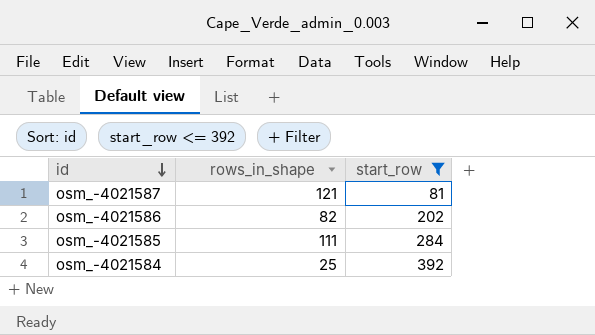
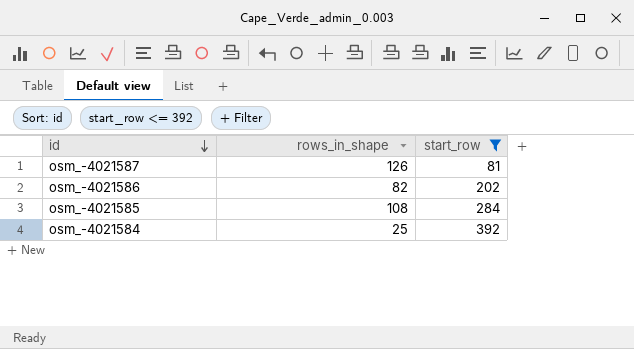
osm_-4021587 | rows_in_shape: 121 -> 126
osm_-4021585 | rows_in_shape: 111 -> 108

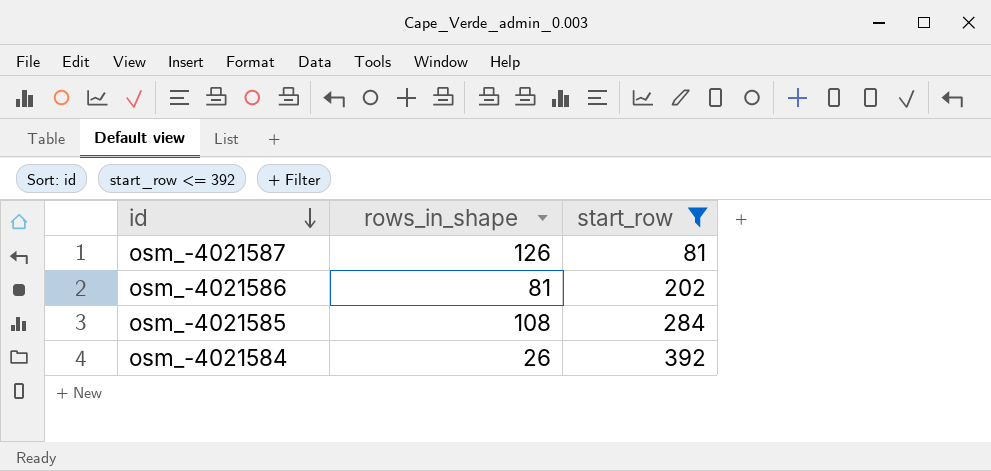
osm_-4021586 | rows_in_shape: 82 -> 81
osm_-4021584 | rows_in_shape: 25 -> 26

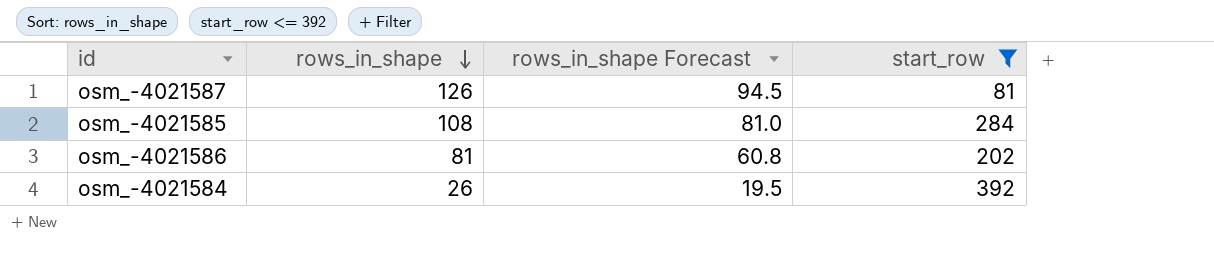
row order: id descending -> rows_in_shape descending
column rows_in_shape Forecast | formula: none -> [rows_in_shape] * 0.75

